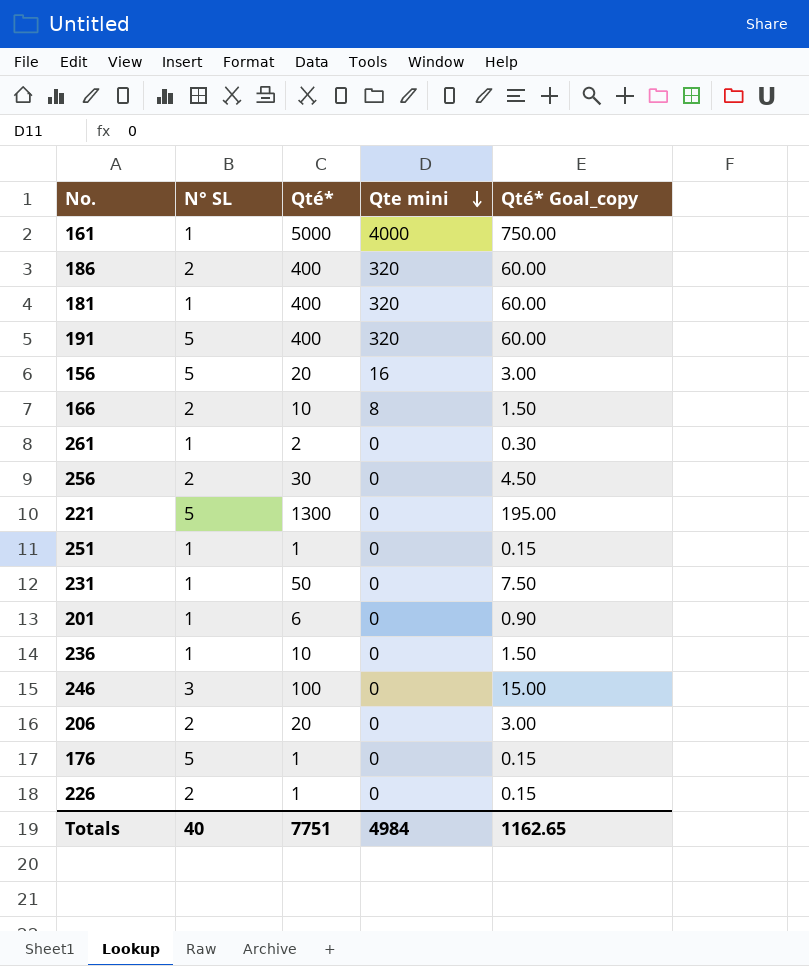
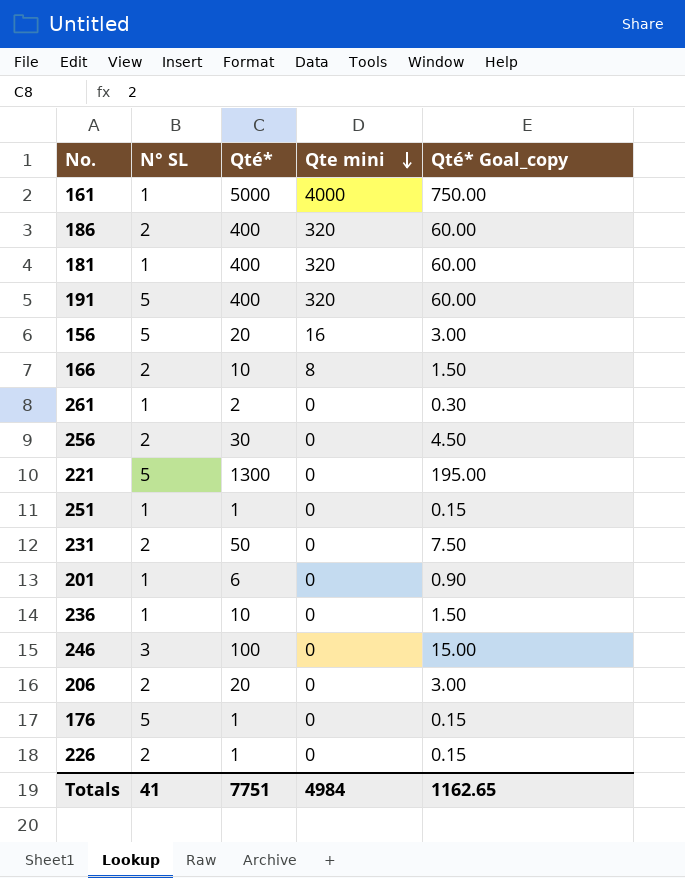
231 | N° SL: 1 -> 2
Totals | N° SL: 40 -> 41

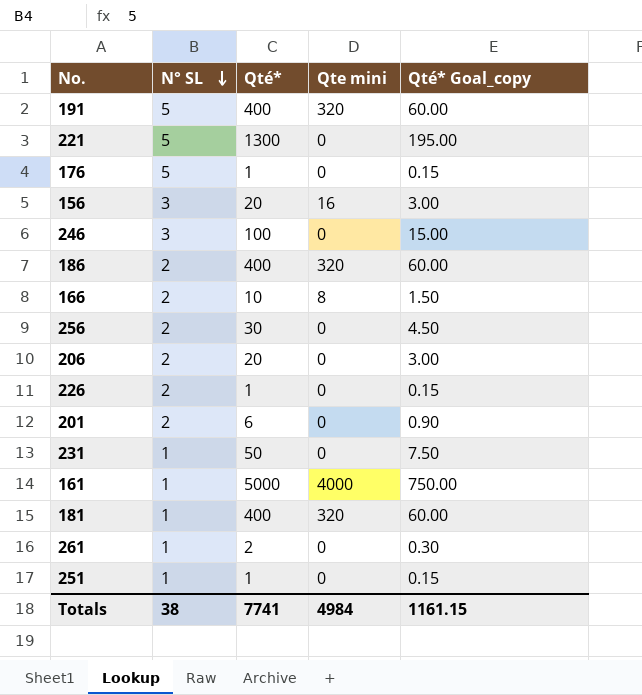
row order: Qte mini descending -> N° SL descending
row 236: 1 | 10 | 0 | 1.50 -> none
156 | N° SL: 5 -> 3
201 | N° SL: 1 -> 2
231 | N° SL: 2 -> 1
Totals | N° SL: 41 -> 38
Totals | Qté*: 7751 -> 7741
Totals | Qté* Goal_copy: 1162.65 -> 1161.15

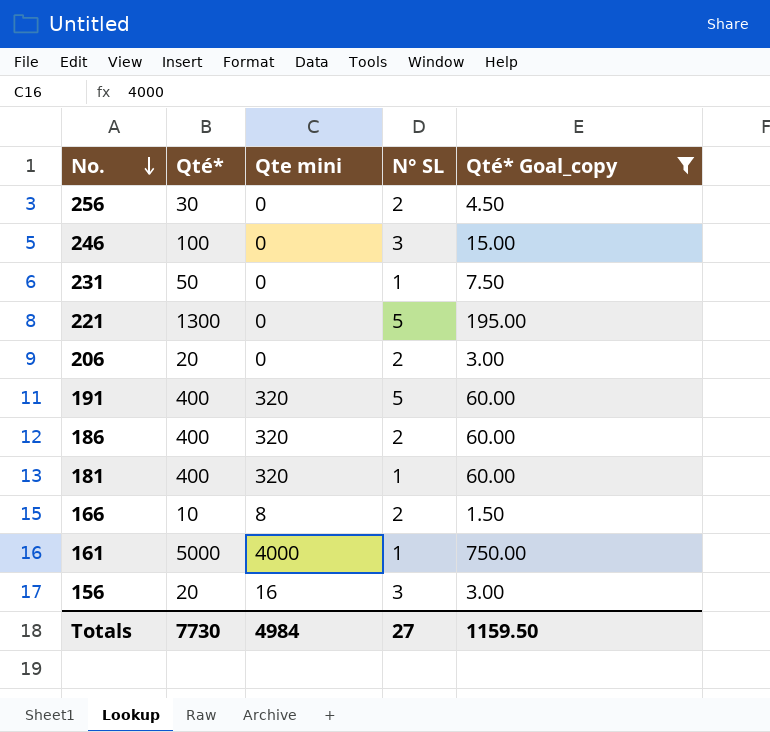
filter: none -> Qté* Goal_copy >= 1.50
row order: N° SL descending -> No. descending
column N° SL | position: 2 -> 4
Totals | Qté*: 7741 -> 7730
Totals | N° SL: 38 -> 27
Totals | Qté* Goal_copy: 1161.15 -> 1159.50

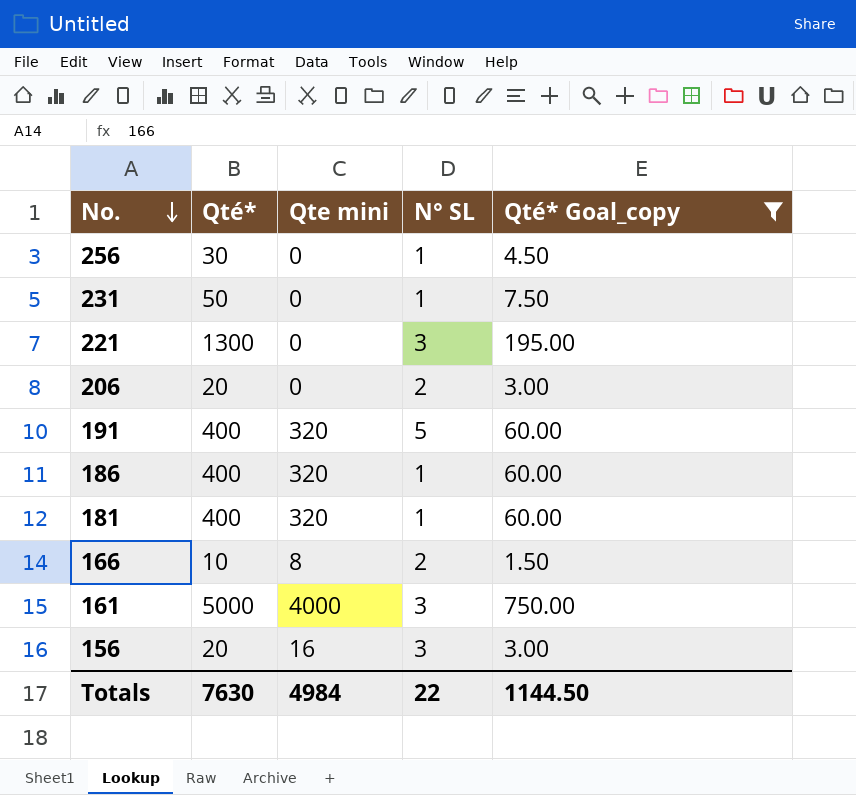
row 246: 100 | 0 | 3 | 15.00 -> none
256 | N° SL: 2 -> 1
221 | N° SL: 5 -> 3
186 | N° SL: 2 -> 1
161 | N° SL: 1 -> 3
Totals | Qté*: 7730 -> 7630
Totals | N° SL: 27 -> 22
Totals | Qté* Goal_copy: 1159.50 -> 1144.50

